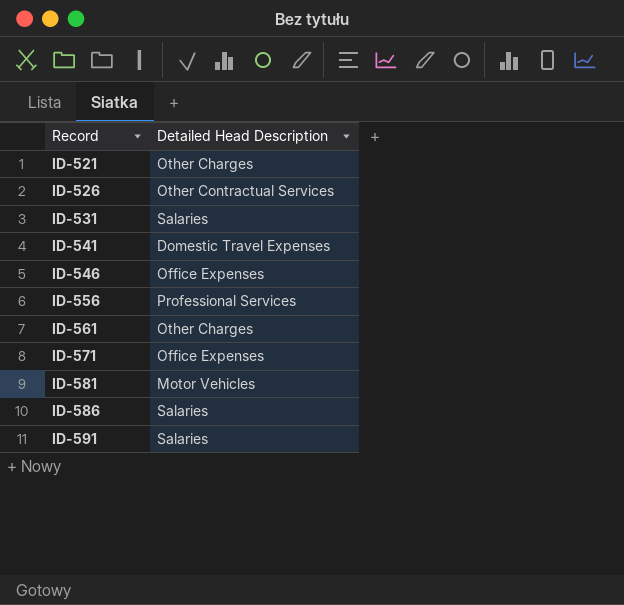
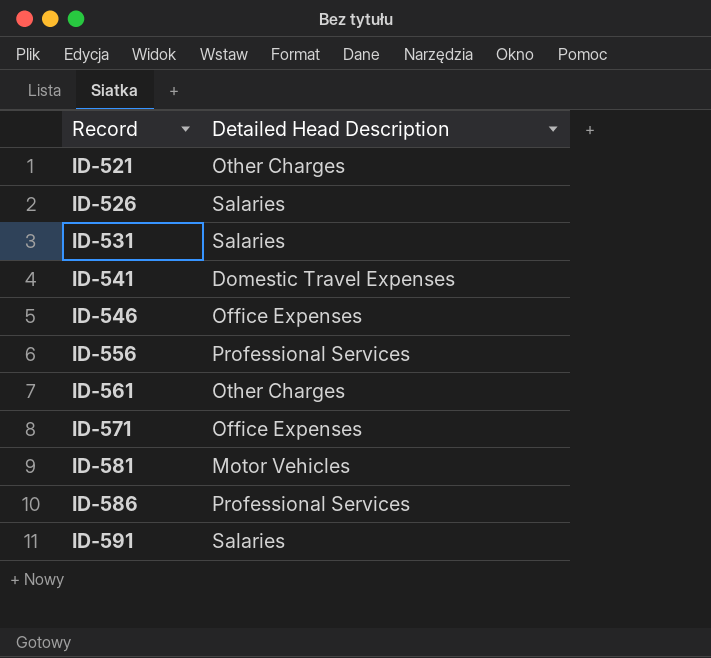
ID-526 | Detailed Head Description: Other Contractual Services -> Salaries
ID-586 | Detailed Head Description: Salaries -> Professional Services

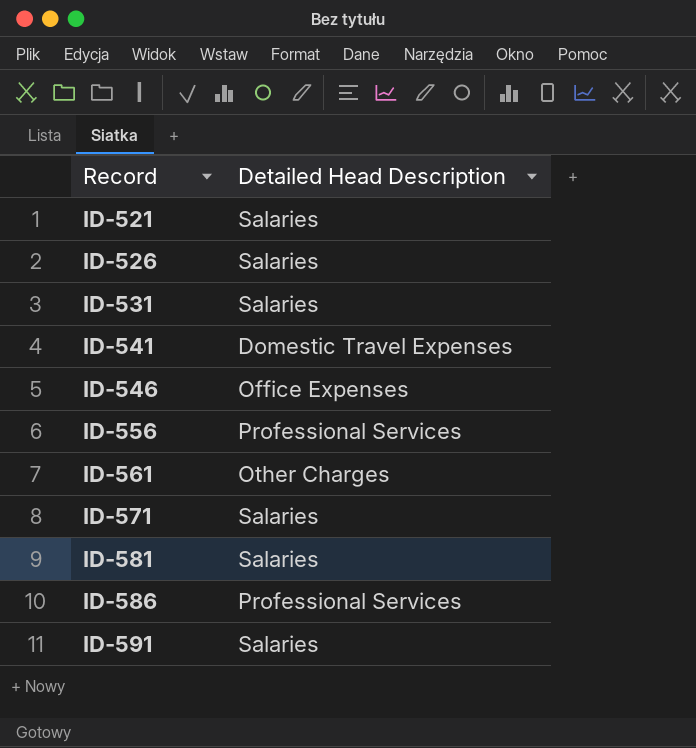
ID-521 | Detailed Head Description: Other Charges -> Salaries
ID-571 | Detailed Head Description: Office Expenses -> Salaries
ID-581 | Detailed Head Description: Motor Vehicles -> Salaries

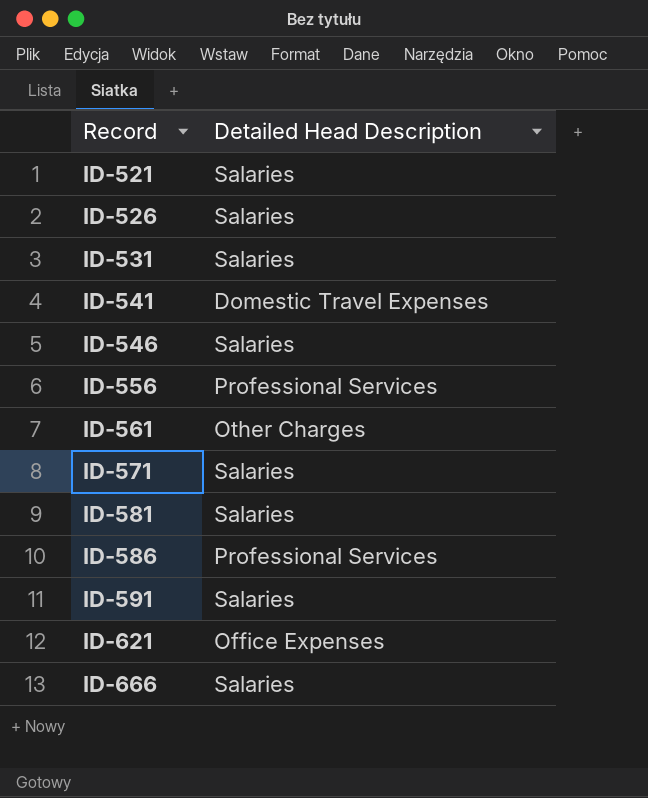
ID-546 | Detailed Head Description: Office Expenses -> Salaries
row ID-621: none -> Office Expenses
row ID-666: none -> Salaries

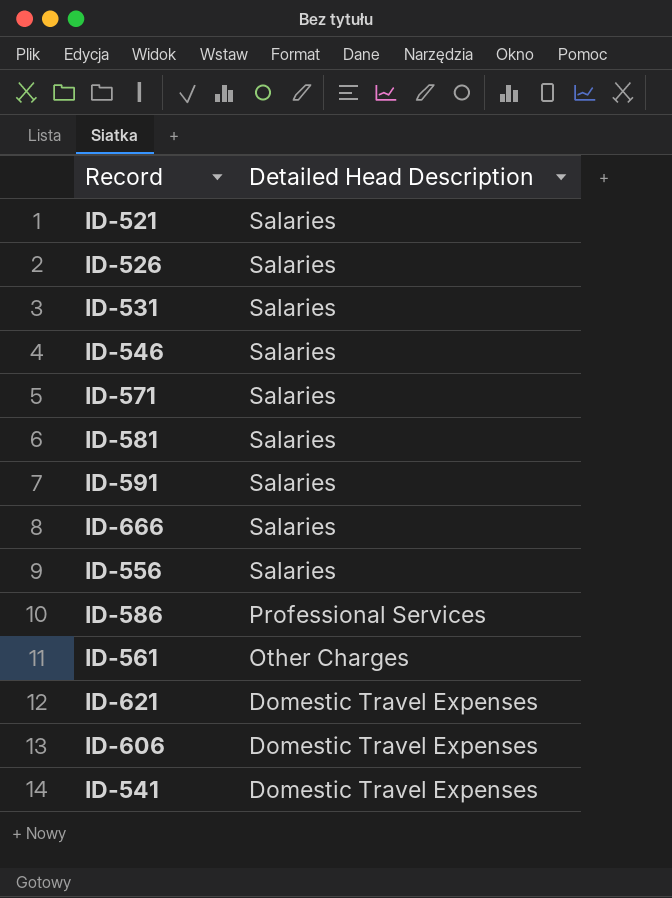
row order: Record ascending -> Detailed Head Description descending
ID-556 | Detailed Head Description: Professional Services -> Salaries
ID-621 | Detailed Head Description: Office Expenses -> Domestic Travel Expenses
row ID-606: none -> Domestic Travel Expenses

